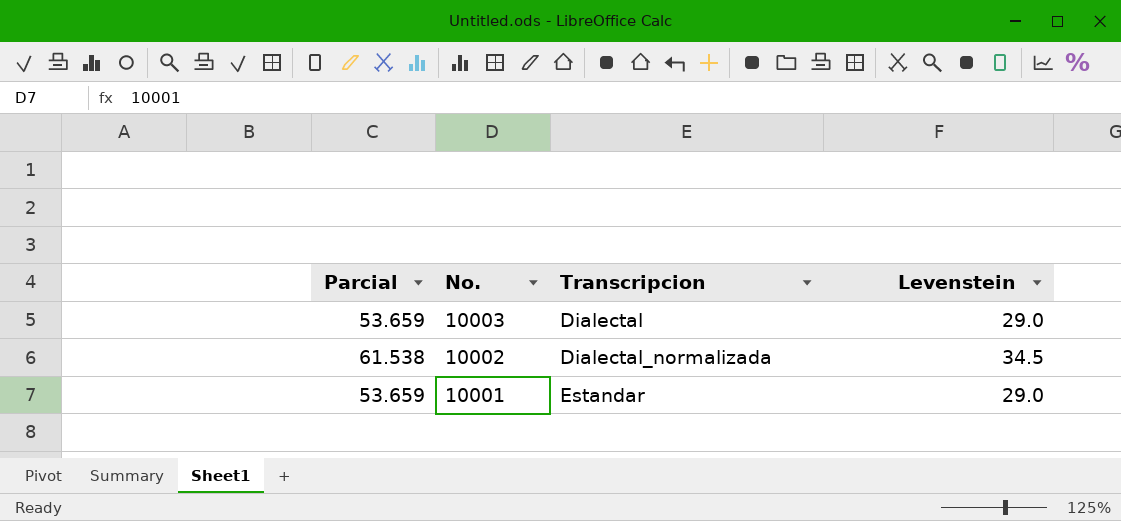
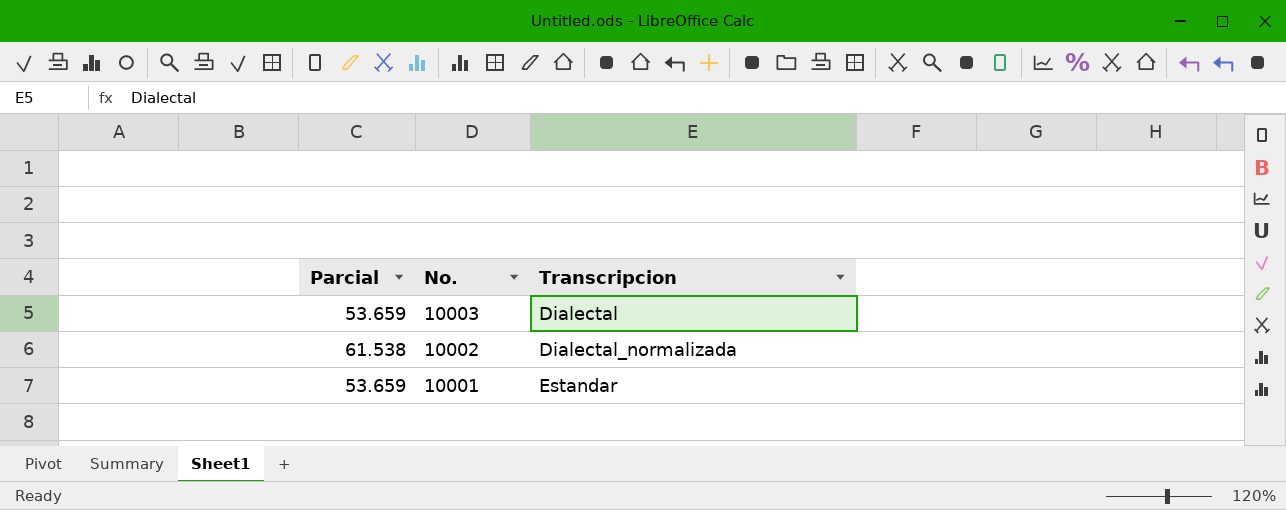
column Levenstein | position: 4 -> none

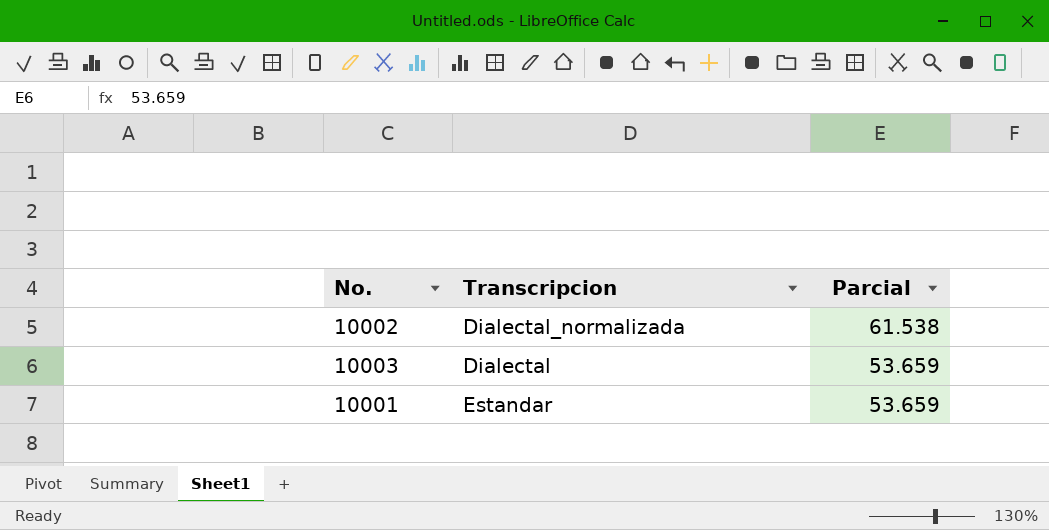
row order: No. descending -> Parcial descending
column Parcial | position: 1 -> 3

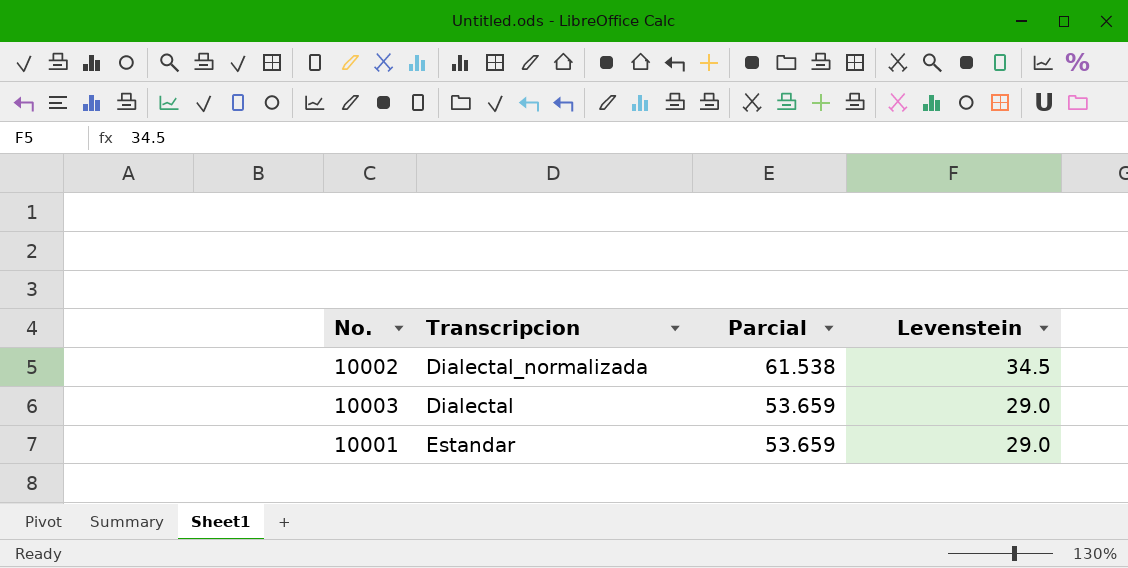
column Levenstein | position: none -> 4

